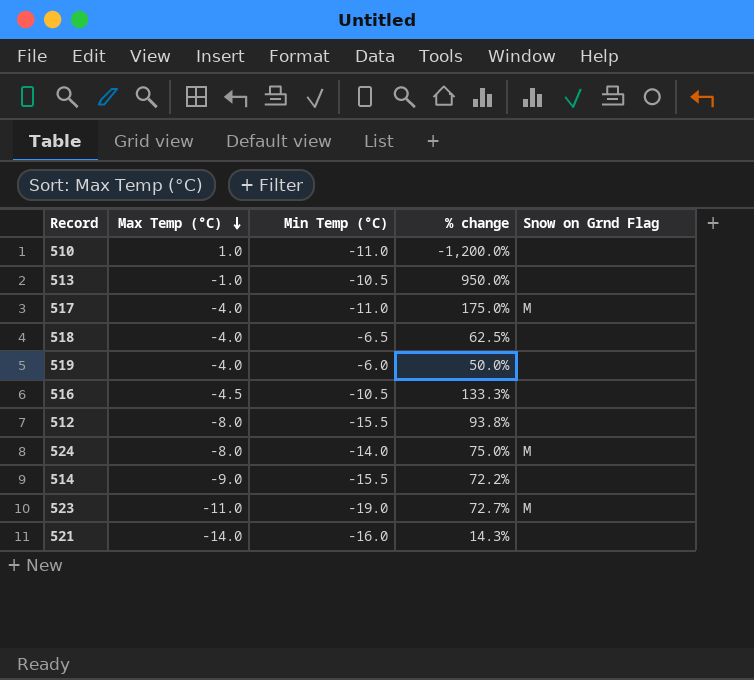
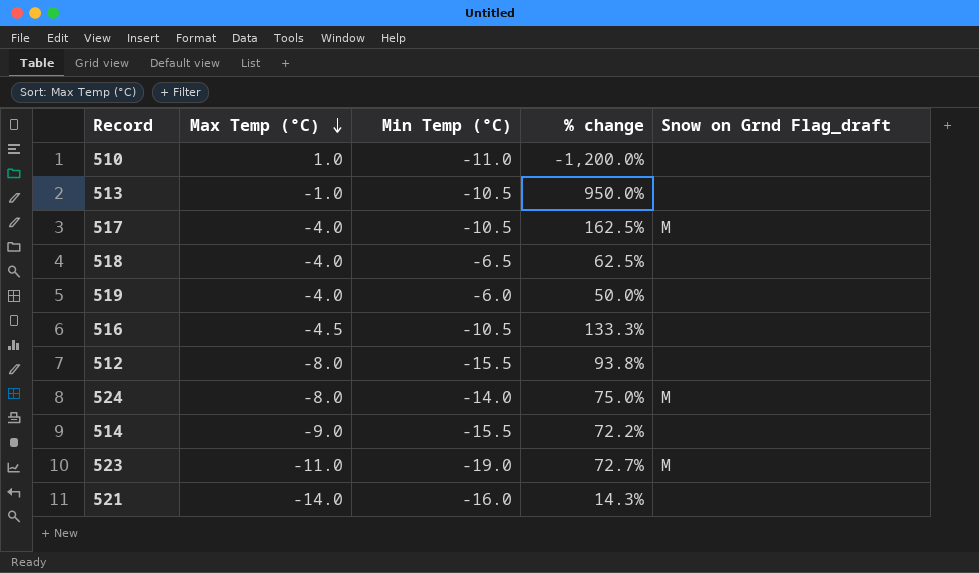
column name: Snow on Grnd Flag -> Snow on Grnd Flag_draft
517 | Min Temp (°C): -11.0 -> -10.5
517 | % change: 175.0% -> 162.5%

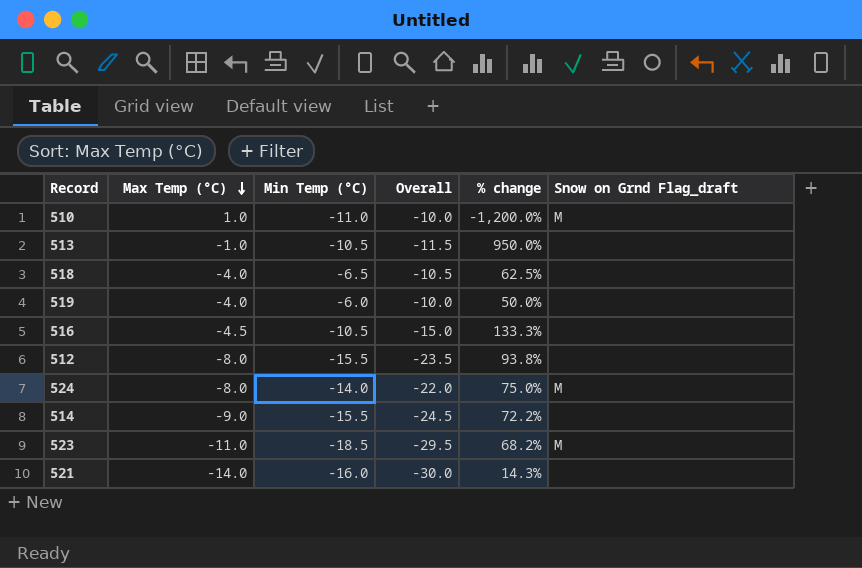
column Overall | formula: none -> [Max Temp (°C)] + [Min Temp (°C)]
row 517: -4.0 | -10.5 | 162.5% | M -> none
510 | Snow on Grnd Flag_draft: none -> M
523 | Min Temp (°C): -19.0 -> -18.5
523 | % change: 72.7% -> 68.2%

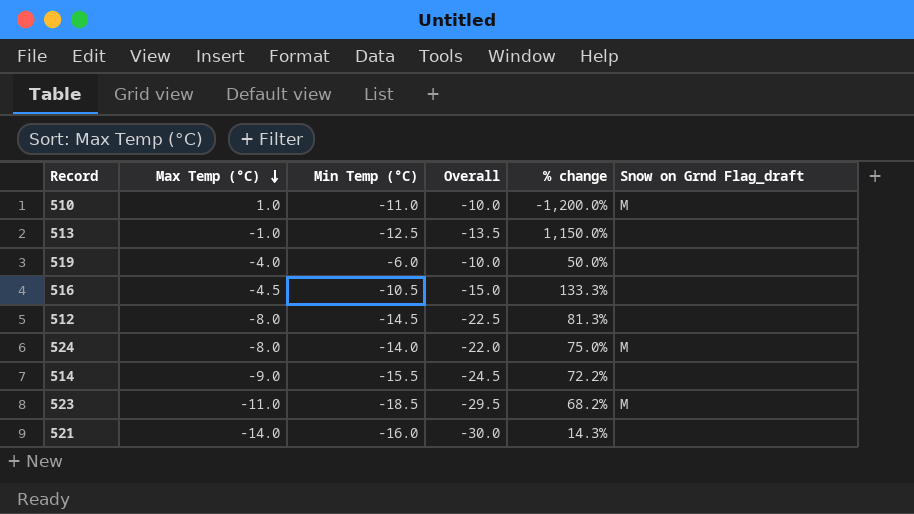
row 518: -4.0 | -6.5 | -10.5 | 62.5% | none -> none
513 | Min Temp (°C): -10.5 -> -12.5
513 | Overall: -11.5 -> -13.5
513 | % change: 950.0% -> 1,150.0%
512 | Min Temp (°C): -15.5 -> -14.5
512 | Overall: -23.5 -> -22.5
512 | % change: 93.8% -> 81.3%

